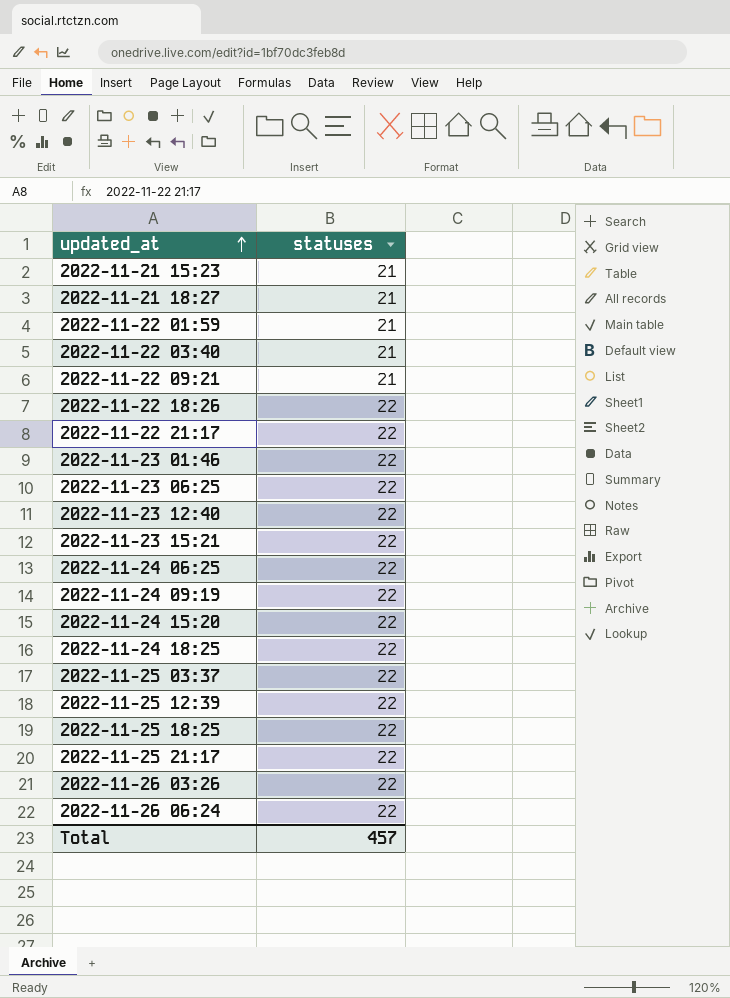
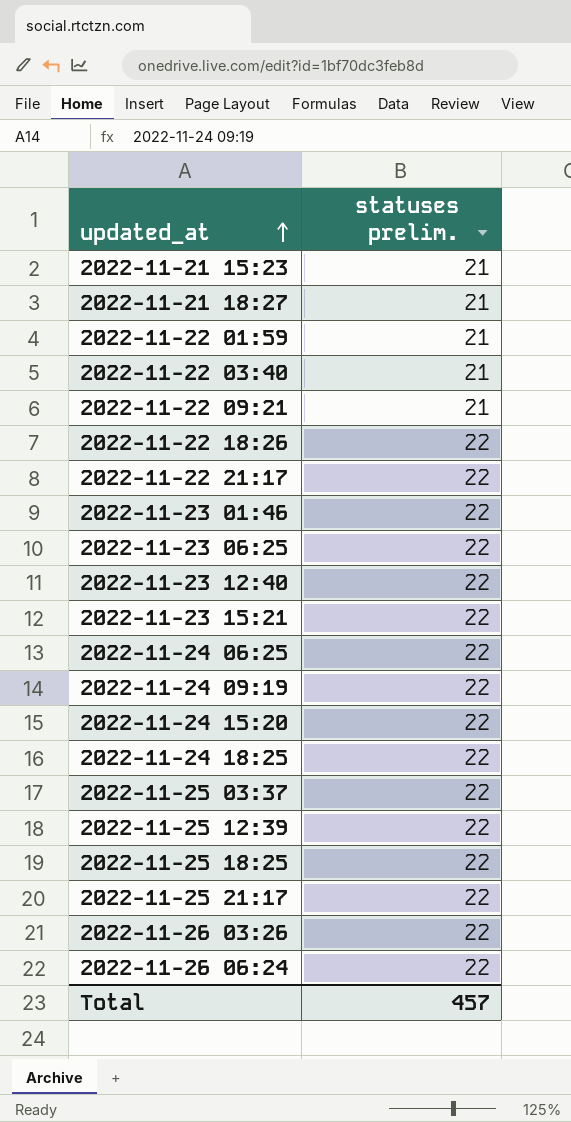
column name: statuses -> statuses prelim.

